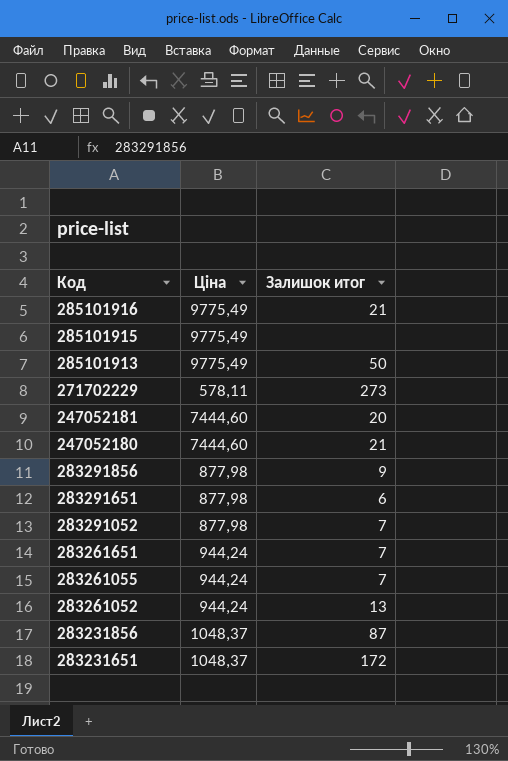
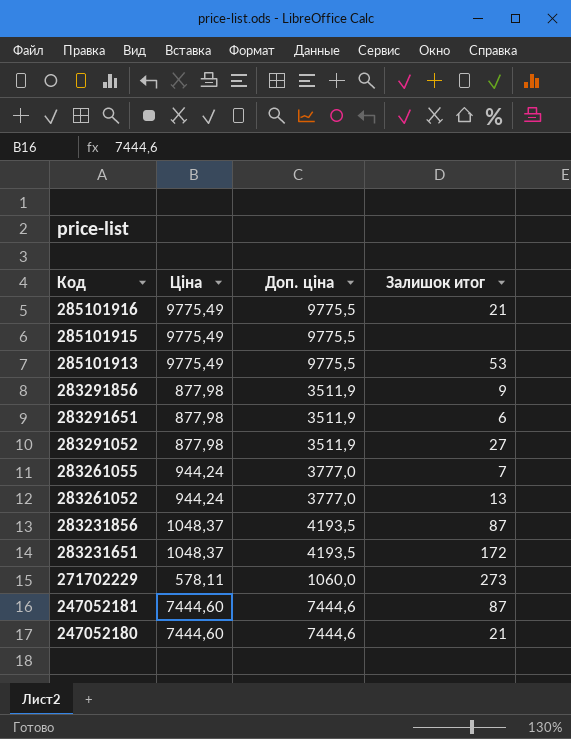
row order: none -> Код descending
column Доп. ціна | position: none -> 3
row 283261651: 944,24 | 7 -> none
285101913 | Залишок итог: 50 -> 53
283291052 | Залишок итог: 7 -> 27
247052181 | Залишок итог: 20 -> 87

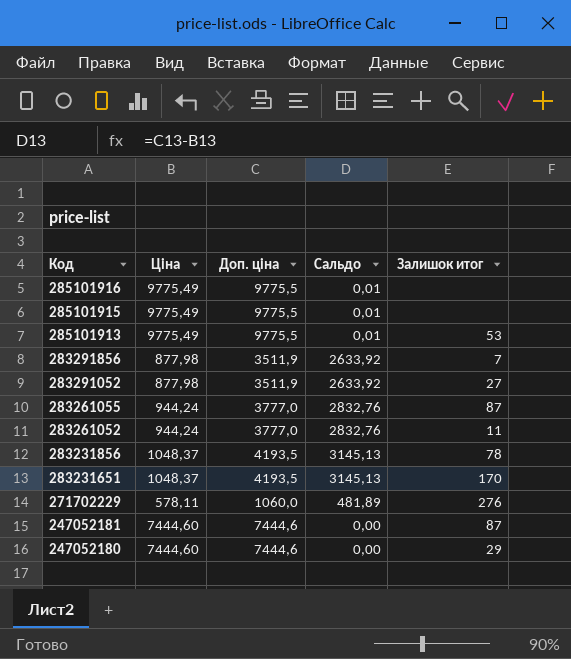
column Сальдо | formula: none -> [Доп. ціна] - [Ціна]
row 283291651: 877,98 | 3511,9 | 6 -> none
285101916 | Залишок итог: 21 -> none
283291856 | Залишок итог: 9 -> 7
283261055 | Залишок итог: 7 -> 87
283261052 | Залишок итог: 13 -> 11
283231856 | Залишок итог: 87 -> 78
283231651 | Залишок итог: 172 -> 170
271702229 | Залишок итог: 273 -> 276
247052180 | Залишок итог: 21 -> 29

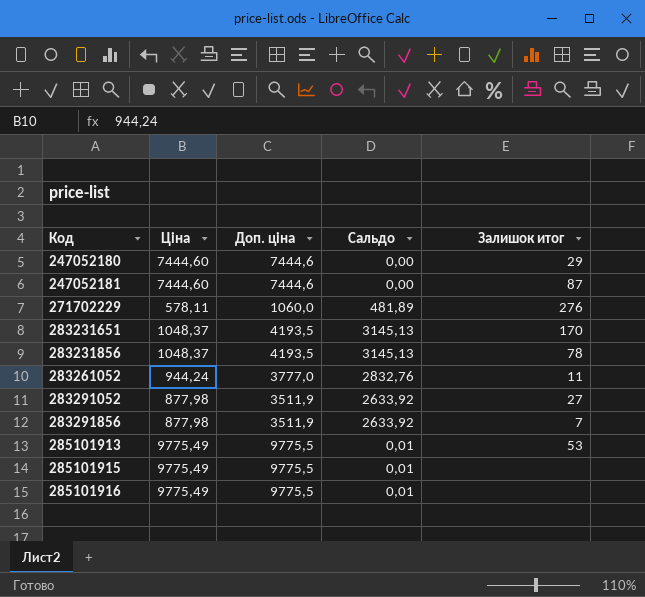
row order: Код descending -> Код ascending
row 283261055: 944,24 | 3777,0 | 2832,76 | 87 -> none

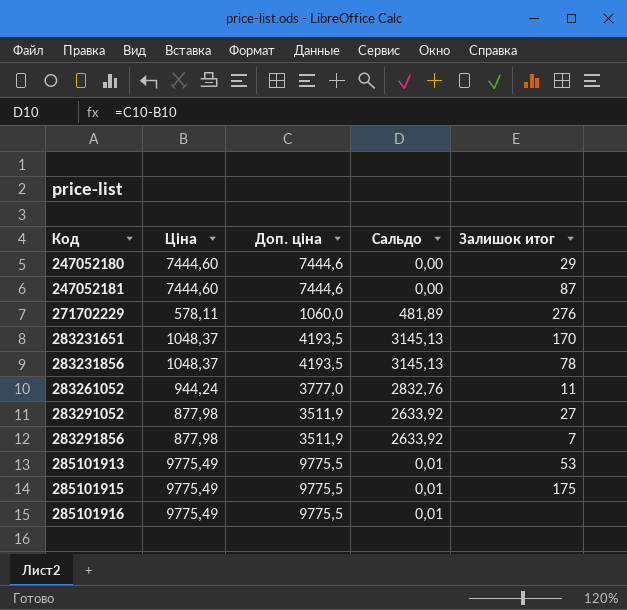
285101915 | Залишок итог: none -> 175

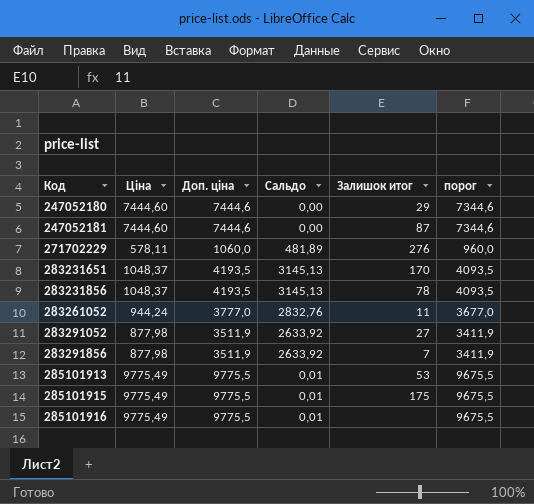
column порог | formula: none -> [Доп. ціна] - 100

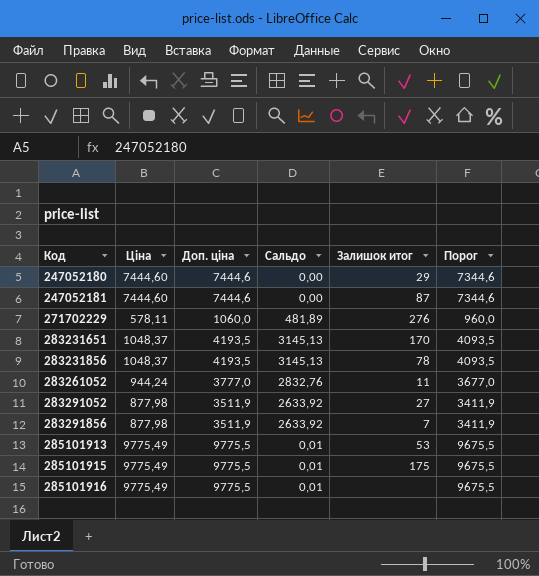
column name: порог -> Порог

